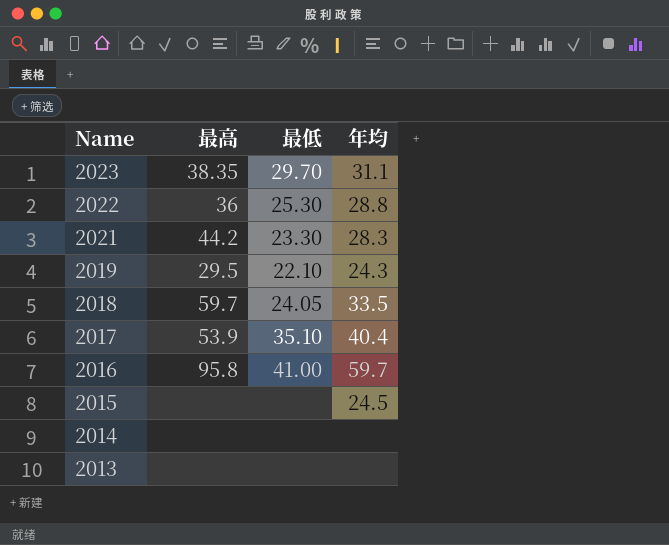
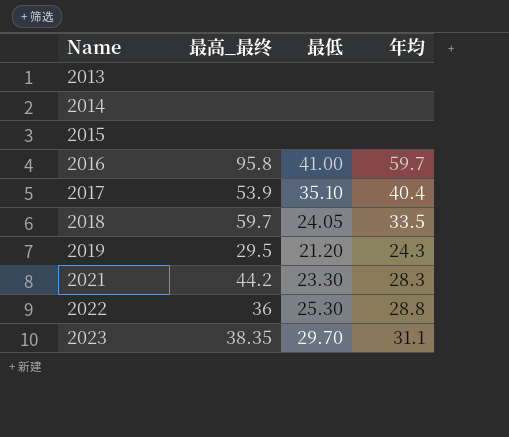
row order: Name descending -> Name ascending
column name: 最高 -> 最高_最终
2015 | 年均: 24.5 -> none
2019 | 最低: 22.10 -> 21.20

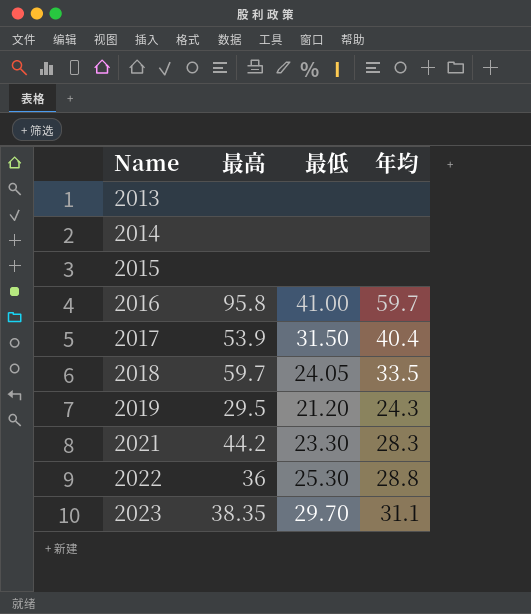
column name: 最高_最终 -> 最高
2017 | 最低: 35.10 -> 31.50

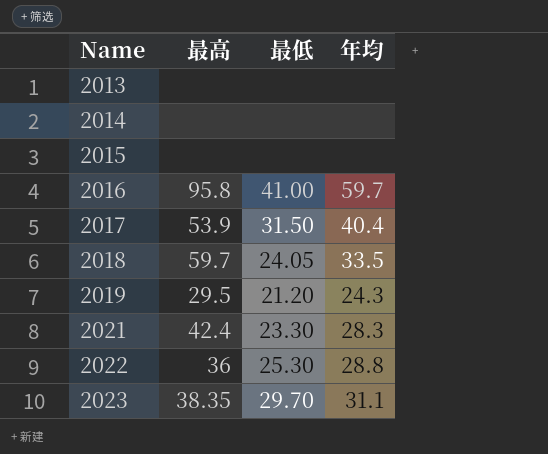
2021 | 最高: 44.2 -> 42.4

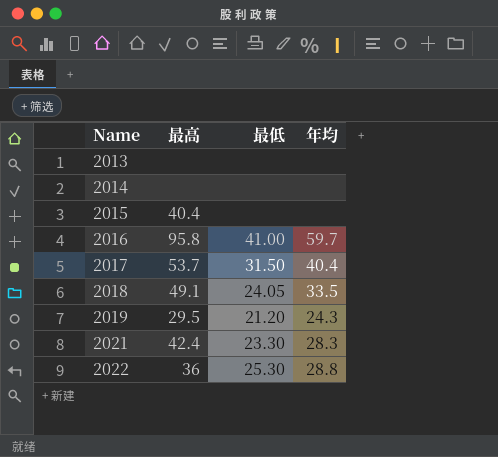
row 2023: 38.35 | 29.70 | 31.1 -> none
2015 | 最高: none -> 40.4
2017 | 最高: 53.9 -> 53.7
2018 | 最高: 59.7 -> 49.1

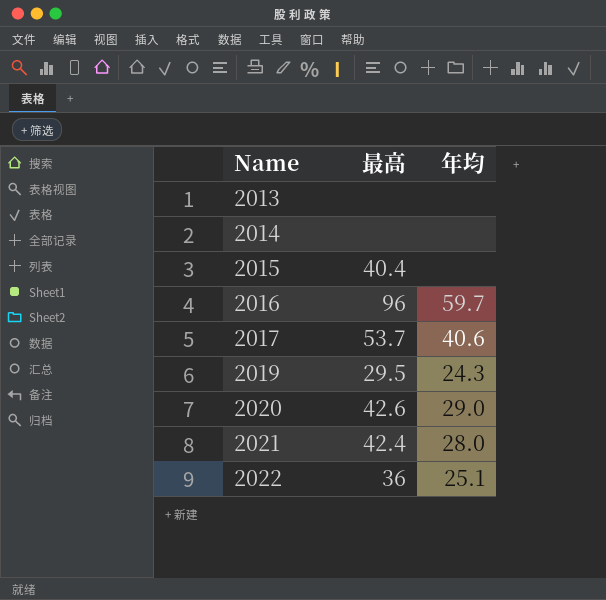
column 最低 | position: 3 -> none
row 2018: 49.1 | 24.05 | 33.5 -> none
2016 | 最高: 95.8 -> 96
2017 | 年均: 40.4 -> 40.6
row 2020: none -> 42.6 | 29.0
2021 | 年均: 28.3 -> 28.0
2022 | 年均: 28.8 -> 25.1

